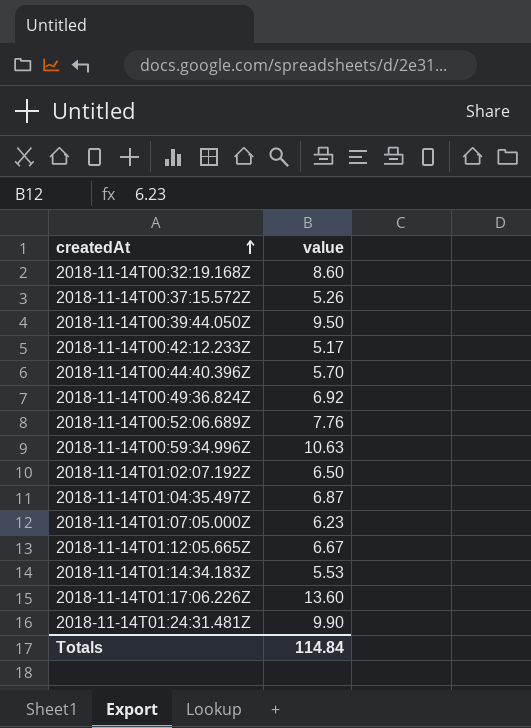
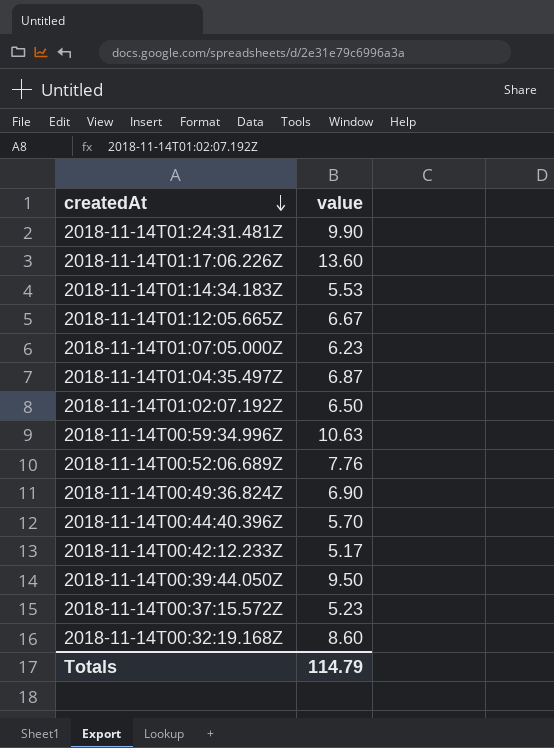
row order: createdAt ascending -> createdAt descending
2018-11-14T00:49:36.824Z | value: 6.92 -> 6.90
2018-11-14T00:37:15.572Z | value: 5.26 -> 5.23
Totals | value: 114.84 -> 114.79

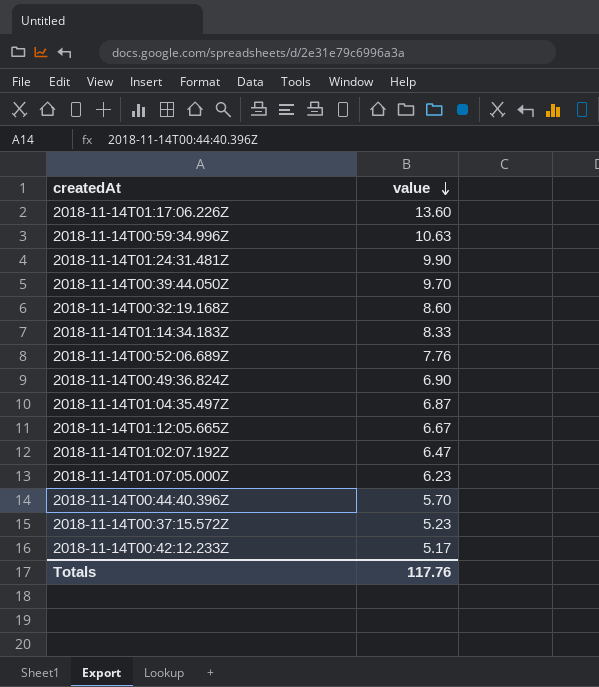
row order: createdAt descending -> value descending
2018-11-14T00:39:44.050Z | value: 9.50 -> 9.70
2018-11-14T01:14:34.183Z | value: 5.53 -> 8.33
2018-11-14T01:02:07.192Z | value: 6.50 -> 6.47
Totals | value: 114.79 -> 117.76

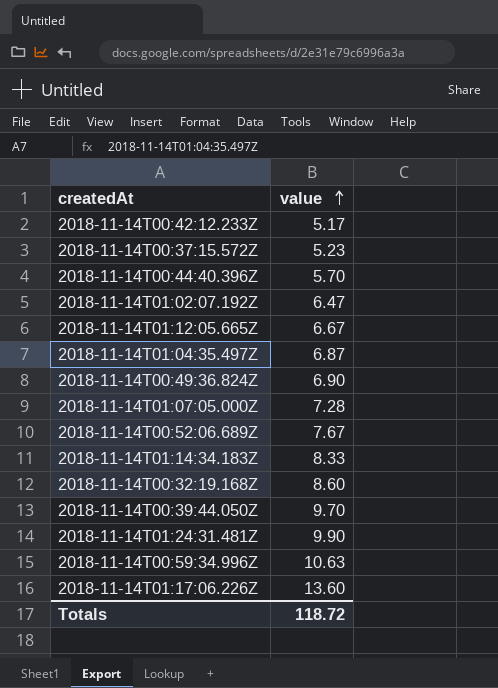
row order: value descending -> value ascending
2018-11-14T01:07:05.000Z | value: 6.23 -> 7.28
2018-11-14T00:52:06.689Z | value: 7.76 -> 7.67
Totals | value: 117.76 -> 118.72

